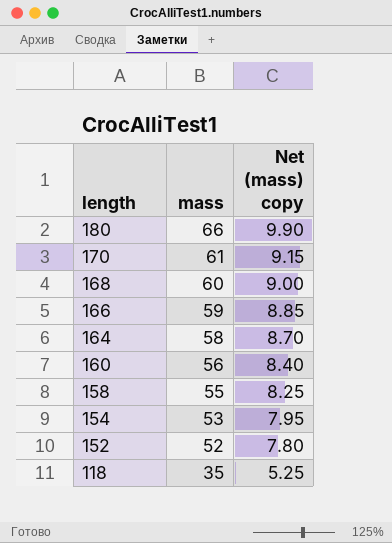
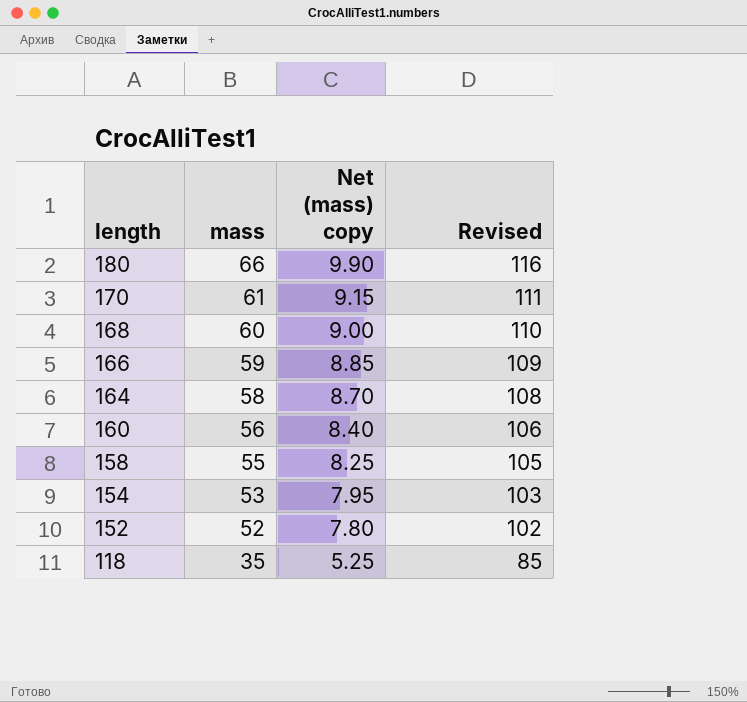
column Revised | formula: none -> [mass] + 50

